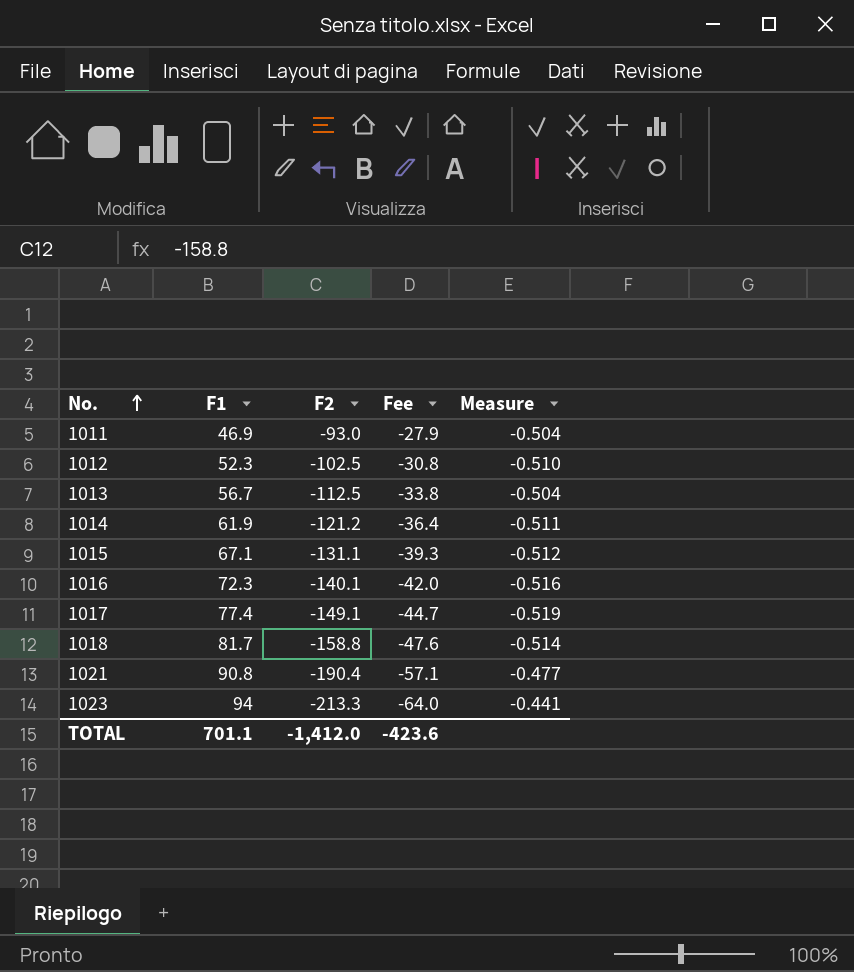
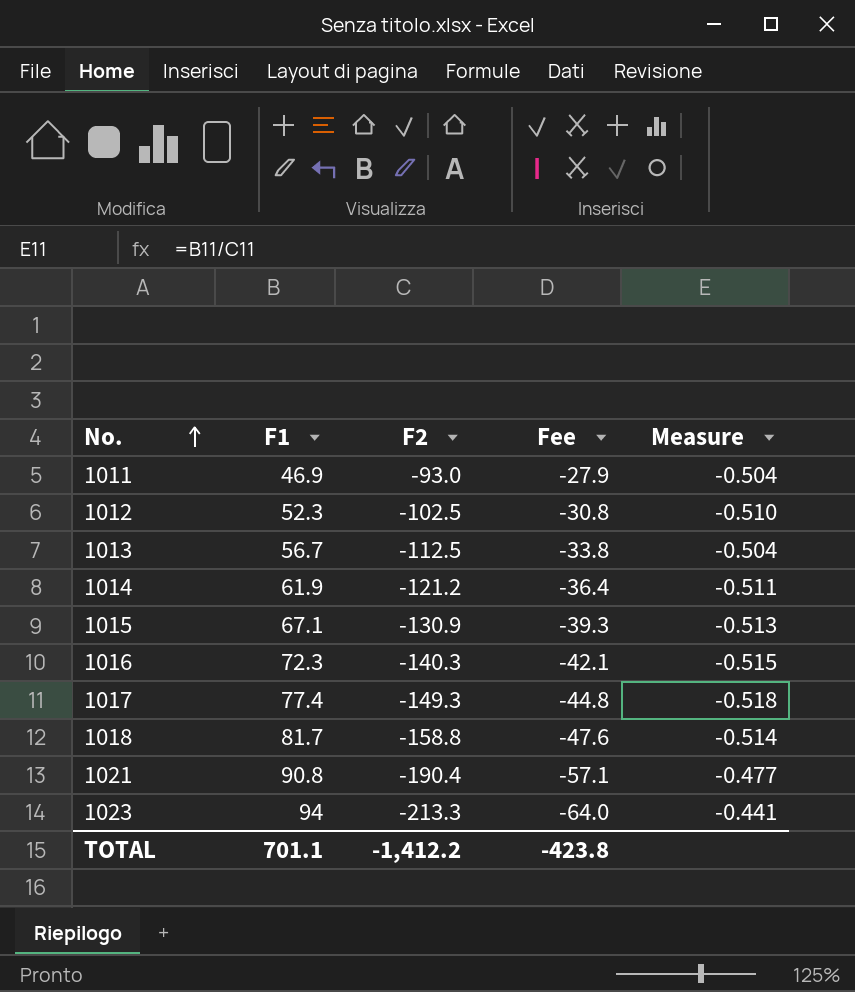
1015 | F2: -131.1 -> -130.9
1015 | Measure: -0.512 -> -0.513
1016 | F2: -140.1 -> -140.3
1016 | Fee: -42.0 -> -42.1
1016 | Measure: -0.516 -> -0.515
1017 | F2: -149.1 -> -149.3
1017 | Fee: -44.7 -> -44.8
1017 | Measure: -0.519 -> -0.518
TOTAL | F2: -1,412.0 -> -1,412.2
TOTAL | Fee: -423.6 -> -423.8

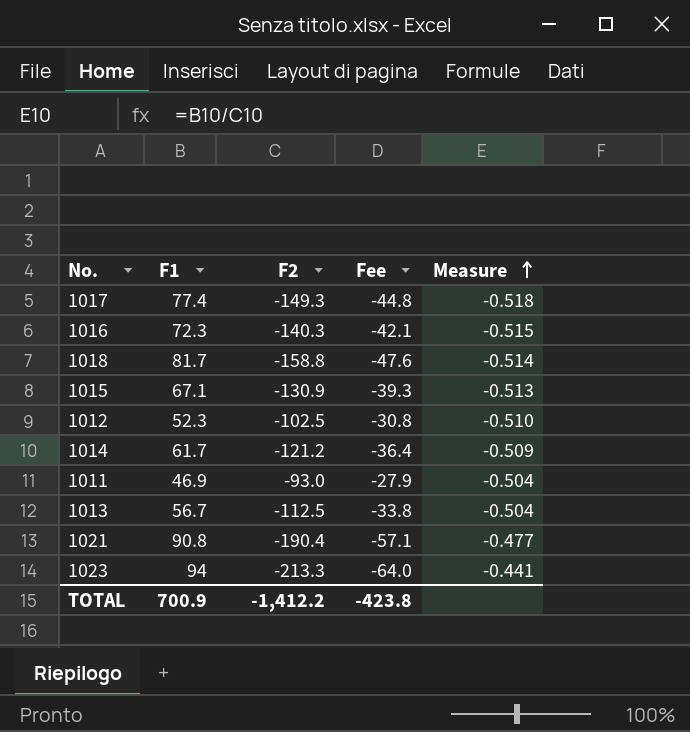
row order: No. ascending -> Measure ascending
1014 | F1: 61.9 -> 61.7
1014 | Measure: -0.511 -> -0.509
TOTAL | F1: 701.1 -> 700.9

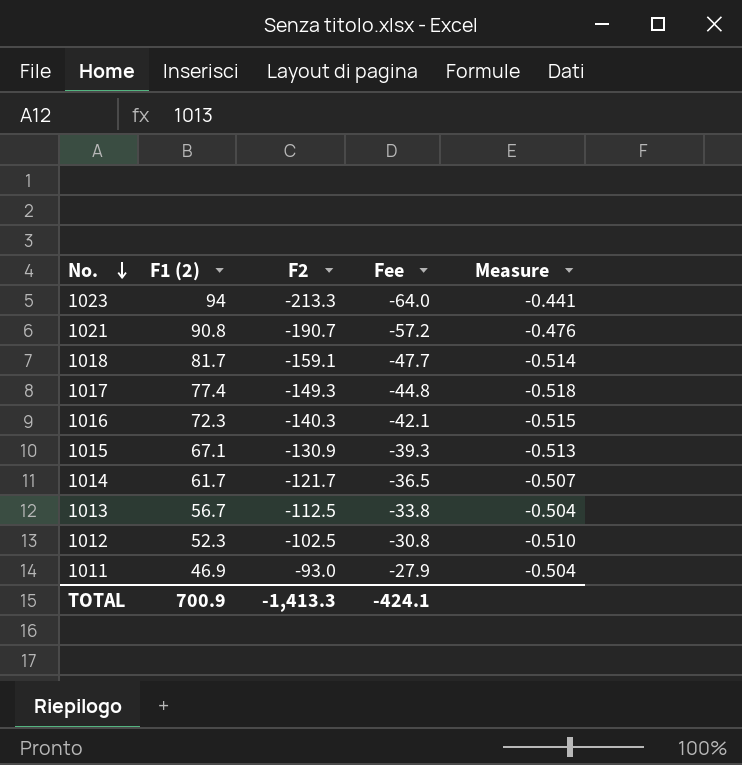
row order: Measure ascending -> No. descending
column name: F1 -> F1 (2)
1021 | F2: -190.4 -> -190.7
1021 | Fee: -57.1 -> -57.2
1021 | Measure: -0.477 -> -0.476
1018 | F2: -158.8 -> -159.1
1018 | Fee: -47.6 -> -47.7
1014 | F2: -121.2 -> -121.7
1014 | Fee: -36.4 -> -36.5
1014 | Measure: -0.509 -> -0.507
TOTAL | F2: -1,412.2 -> -1,413.3
TOTAL | Fee: -423.8 -> -424.1

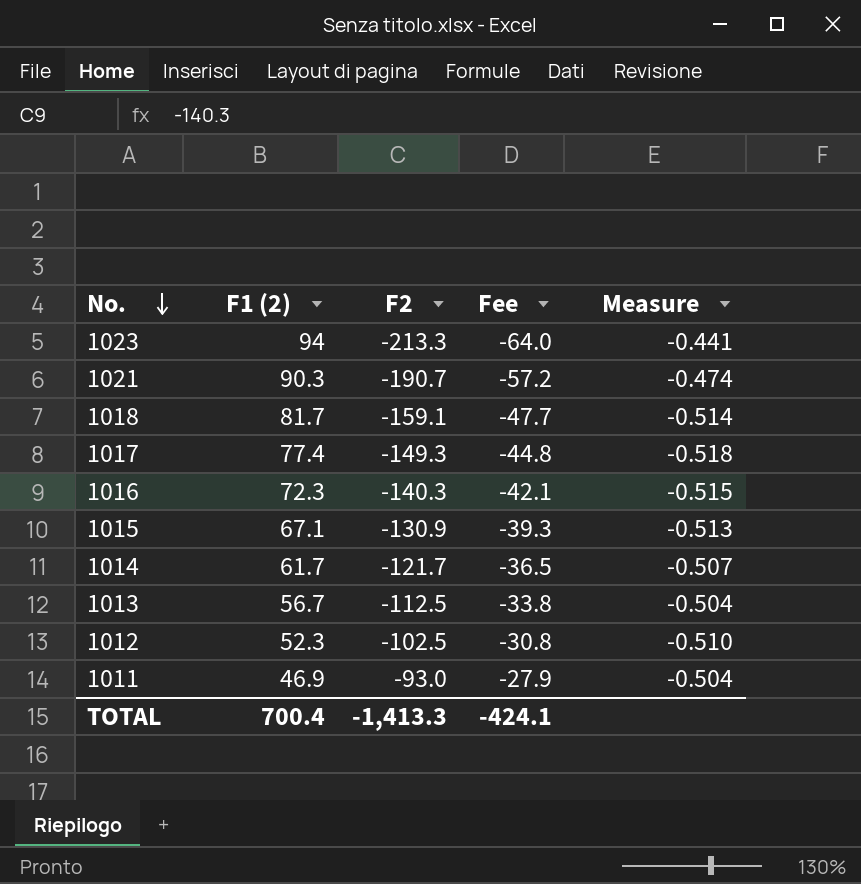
1021 | F1 (2): 90.8 -> 90.3
1021 | Measure: -0.476 -> -0.474
TOTAL | F1 (2): 700.9 -> 700.4

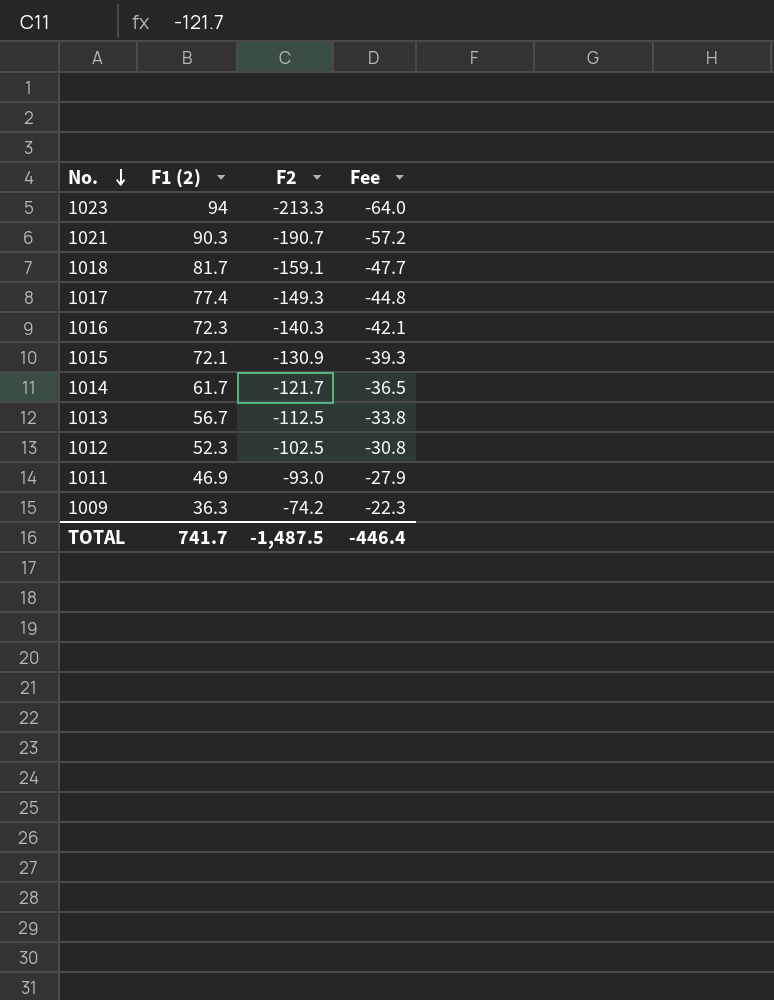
column Measure | formula: [F1 (2)] / [F2] -> none
1015 | F1 (2): 67.1 -> 72.1
row 1009: none -> 36.3 | -74.2 | -22.3
TOTAL | F1 (2): 700.4 -> 741.7
TOTAL | F2: -1,413.3 -> -1,487.5
TOTAL | Fee: -424.1 -> -446.4

